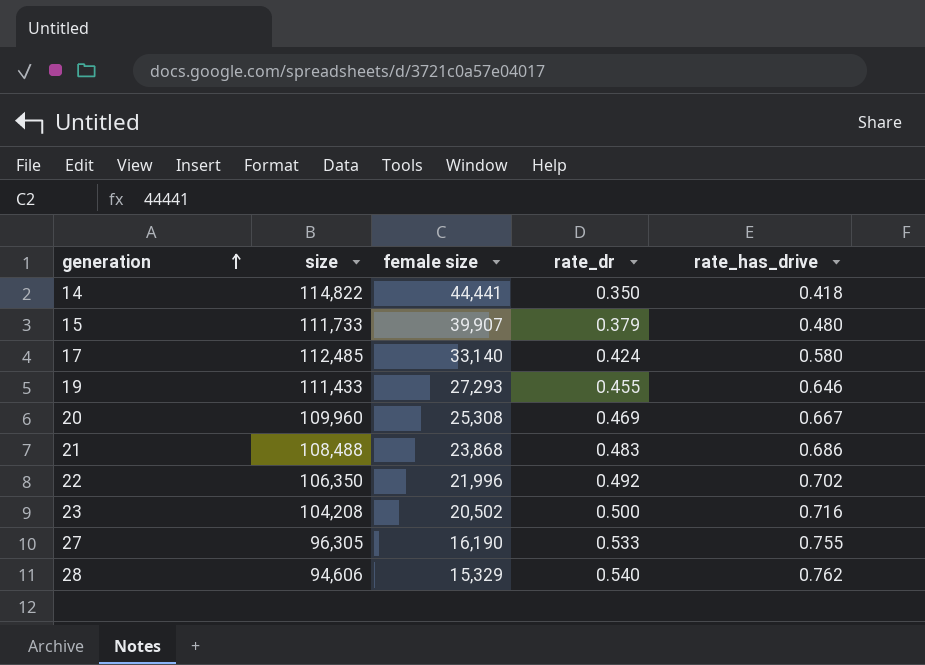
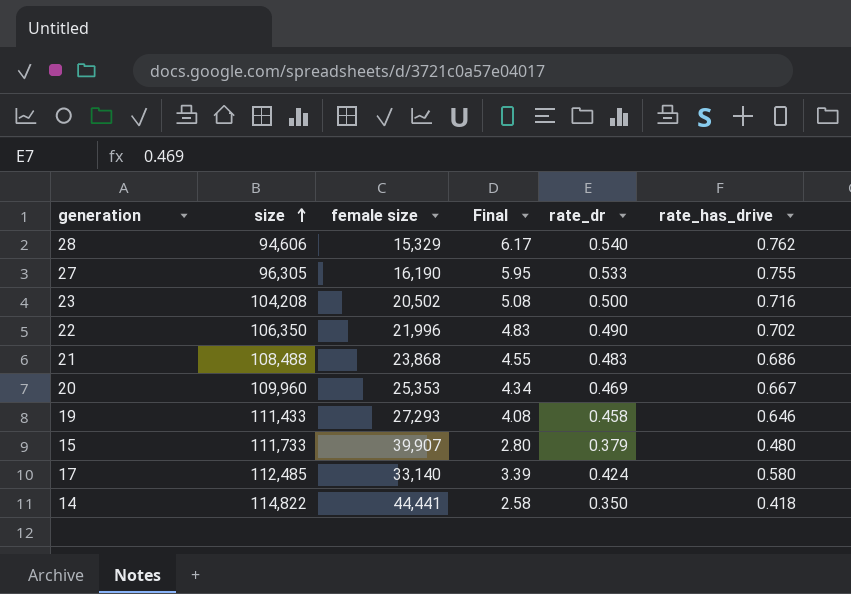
row order: generation ascending -> size ascending
column Final | formula: none -> [size] / [female size]
22 | rate_dr: 0.492 -> 0.490
20 | female size: 25,308 -> 25,353
19 | rate_dr: 0.455 -> 0.458

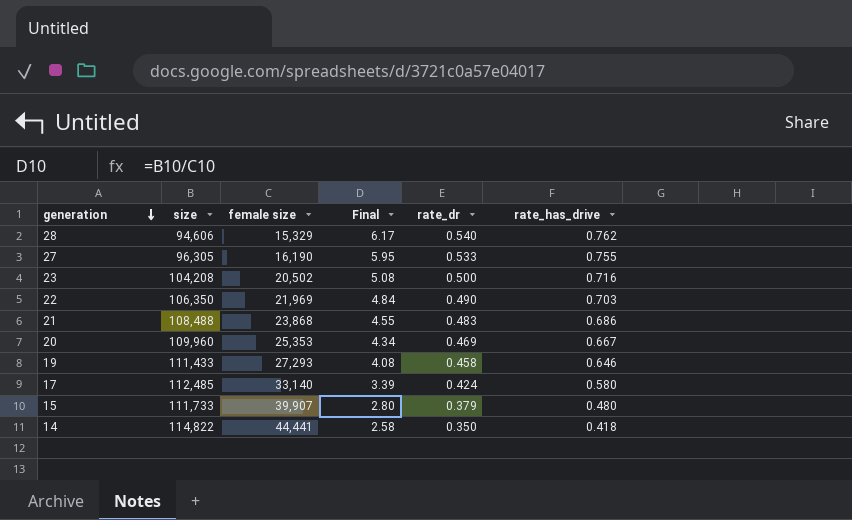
row order: size ascending -> generation descending
22 | female size: 21,996 -> 21,969
22 | Final: 4.83 -> 4.84
22 | rate_has_drive: 0.702 -> 0.703

